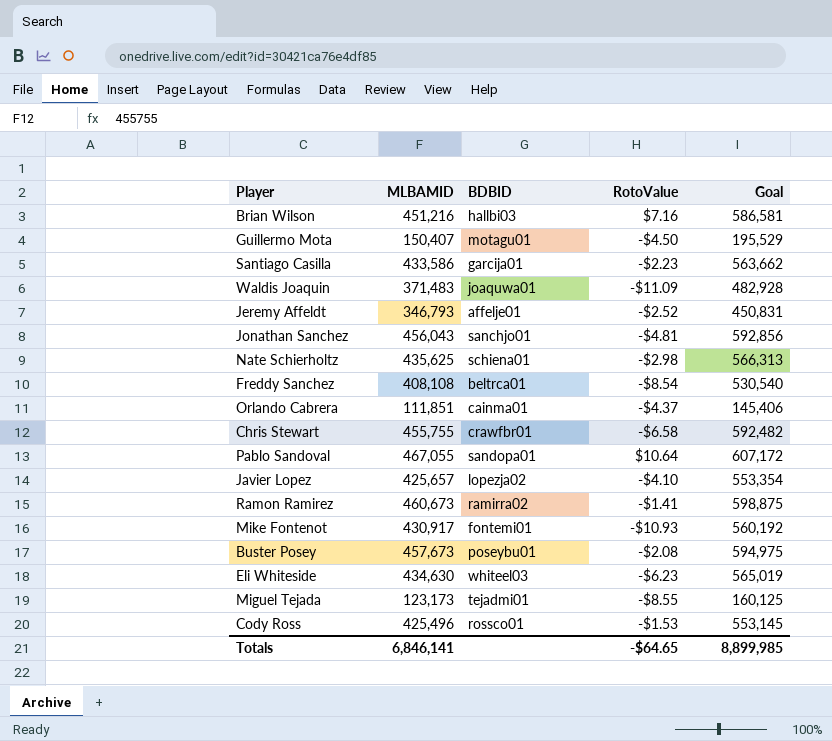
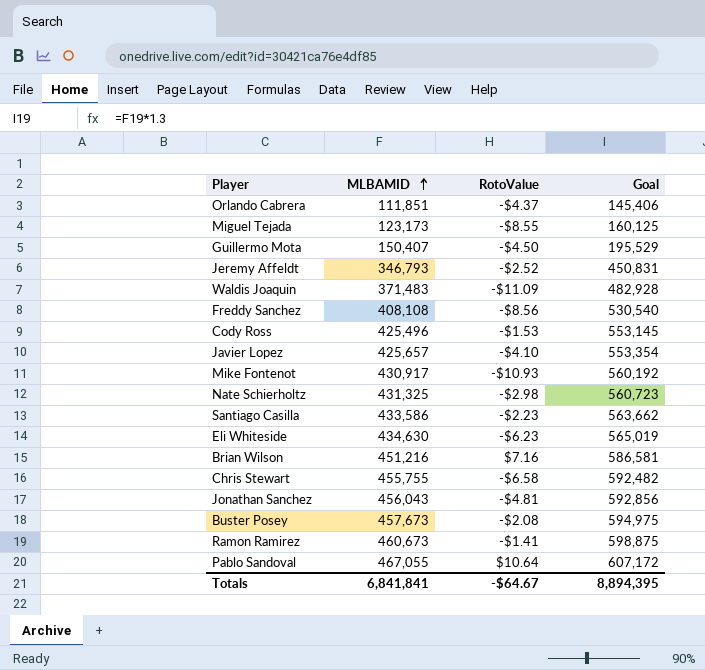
row order: none -> MLBAMID ascending
column BDBID | position: 3 -> none
Freddy Sanchez | RotoValue: -$8.54 -> -$8.56
Nate Schierholtz | MLBAMID: 435,625 -> 431,325
Nate Schierholtz | Goal: 566,313 -> 560,723
Totals | MLBAMID: 6,846,141 -> 6,841,841
Totals | RotoValue: -$64.65 -> -$64.67
Totals | Goal: 8,899,985 -> 8,894,395

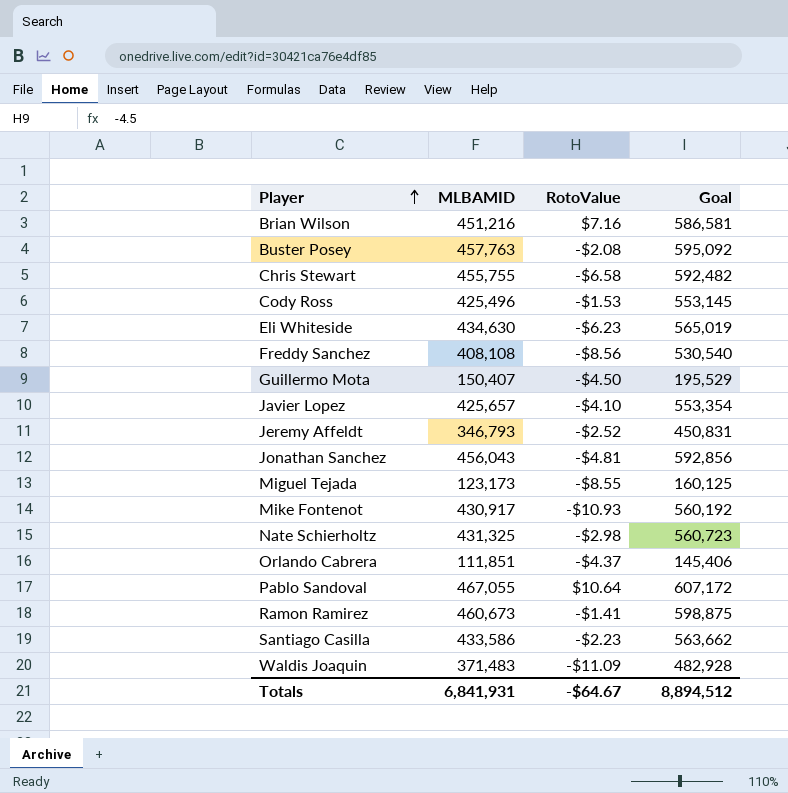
row order: MLBAMID ascending -> Player ascending
Buster Posey | MLBAMID: 457,673 -> 457,763
Buster Posey | Goal: 594,975 -> 595,092
Totals | MLBAMID: 6,841,841 -> 6,841,931
Totals | Goal: 8,894,395 -> 8,894,512

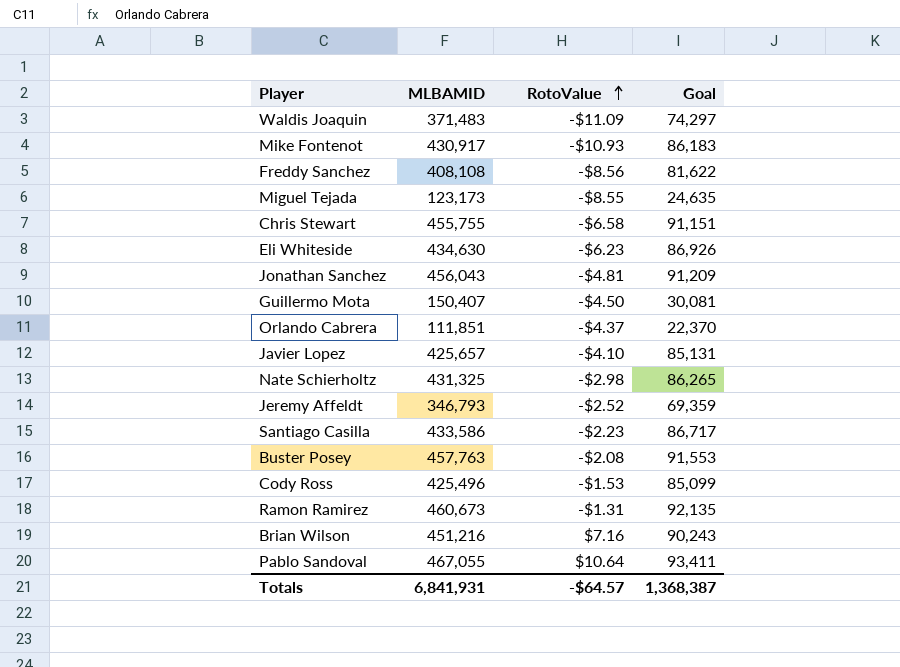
row order: Player ascending -> RotoValue ascending
column Goal | formula: [MLBAMID] * 1.3 -> [MLBAMID] * 0.2
Ramon Ramirez | RotoValue: -$1.41 -> -$1.31
Totals | RotoValue: -$64.67 -> -$64.57
Totals | Goal: 8,894,512 -> 1,368,387

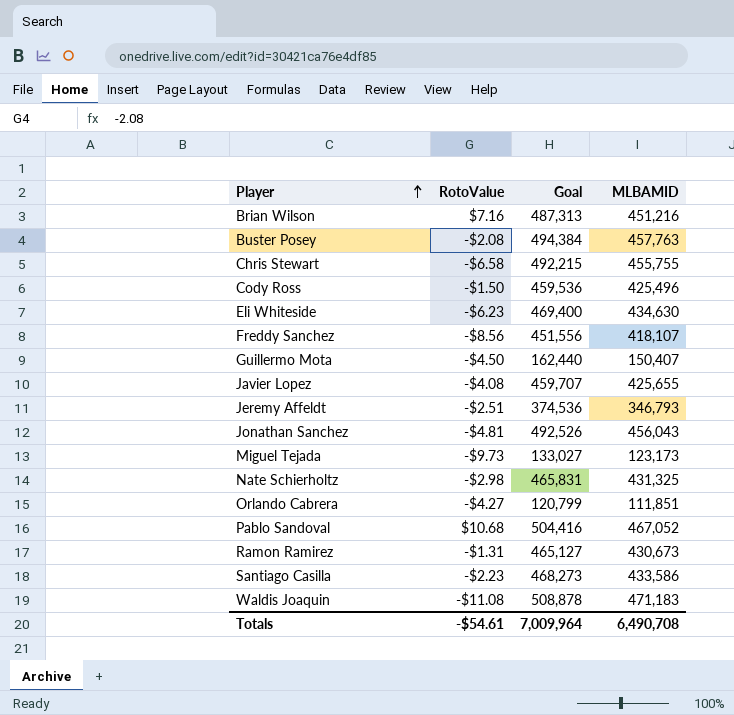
row order: RotoValue ascending -> Player ascending
column Goal | formula: [MLBAMID] * 0.2 -> [MLBAMID] * 1.08
column MLBAMID | position: 2 -> 4
row Mike Fontenot: 430,917 | -$10.93 | 86,183 -> none
Cody Ross | RotoValue: -$1.53 -> -$1.50
Freddy Sanchez | MLBAMID: 408,108 -> 418,107
Javier Lopez | RotoValue: -$4.10 -> -$4.08
Javier Lopez | MLBAMID: 425,657 -> 425,655
Jeremy Affeldt | RotoValue: -$2.52 -> -$2.51
Miguel Tejada | RotoValue: -$8.55 -> -$9.73
Orlando Cabrera | RotoValue: -$4.37 -> -$4.27
Pablo Sandoval | RotoValue: $10.64 -> $10.68
Pablo Sandoval | MLBAMID: 467,055 -> 467,052
Ramon Ramirez | MLBAMID: 460,673 -> 430,673
Waldis Joaquin | RotoValue: -$11.09 -> -$11.08
Waldis Joaquin | MLBAMID: 371,483 -> 471,183
Totals | RotoValue: -$64.57 -> -$54.61
Totals | Goal: 1,368,387 -> 7,009,964
Totals | MLBAMID: 6,841,931 -> 6,490,708

